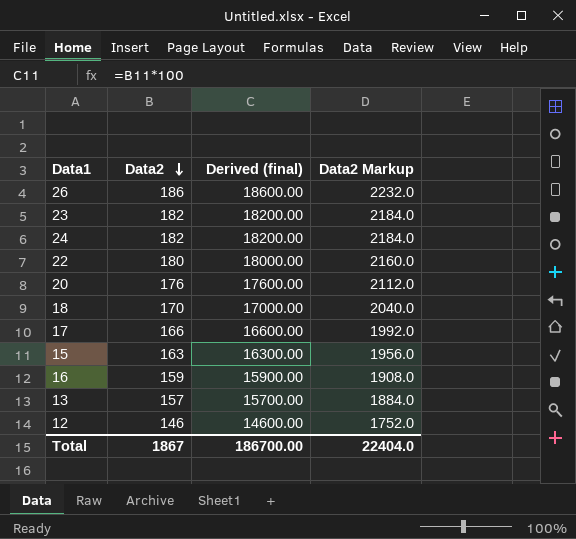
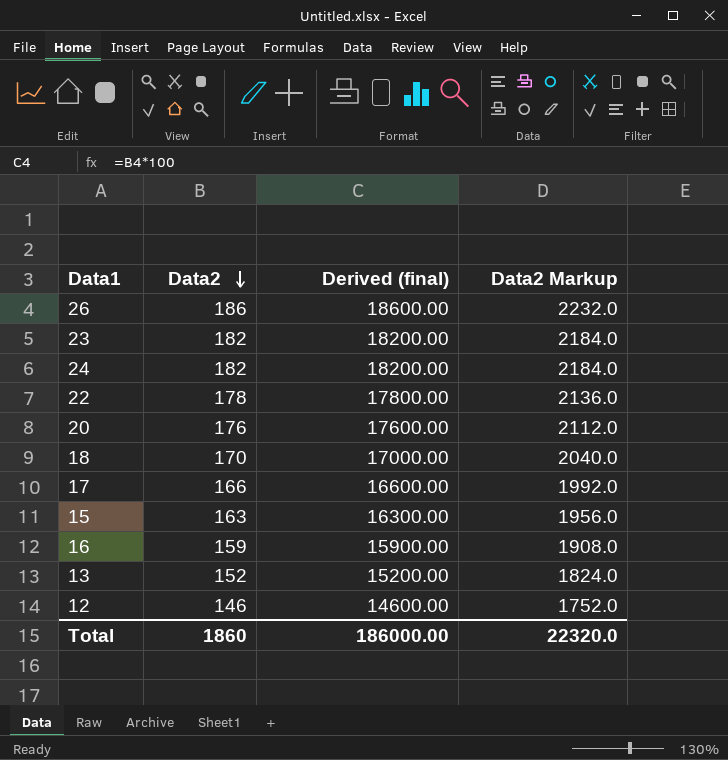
22 | Data2: 180 -> 178
22 | Derived (final): 18000.00 -> 17800.00
22 | Data2 Markup: 2160.0 -> 2136.0
13 | Data2: 157 -> 152
13 | Derived (final): 15700.00 -> 15200.00
13 | Data2 Markup: 1884.0 -> 1824.0
Total | Data2: 1867 -> 1860
Total | Derived (final): 186700.00 -> 186000.00
Total | Data2 Markup: 22404.0 -> 22320.0

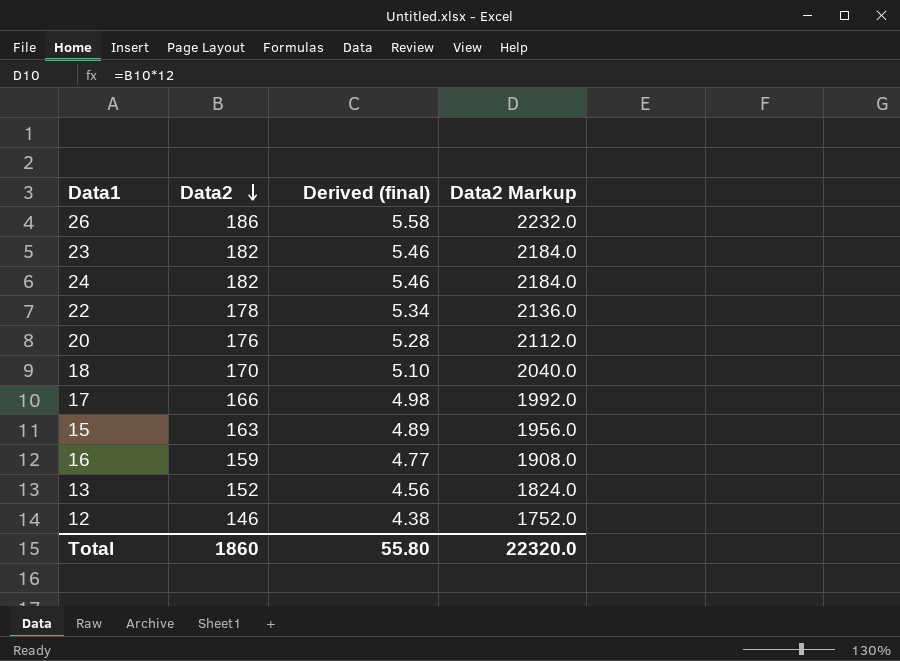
column Derived (final) | formula: [Data2] * 100 -> [Data2] * 0.03
Total | Derived (final): 186000.00 -> 55.80

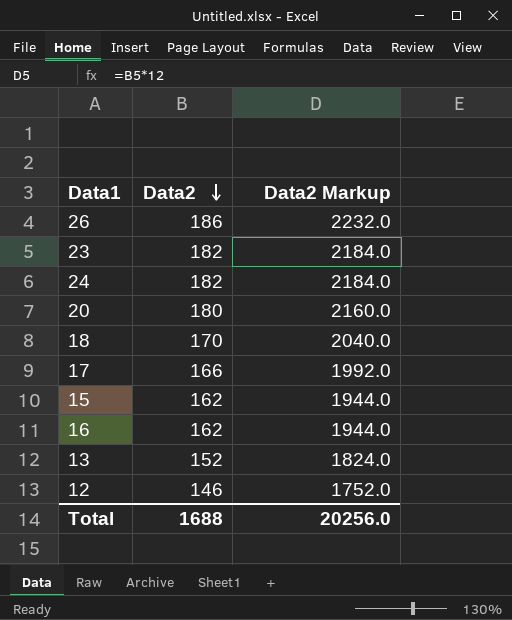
column Derived (final) | formula: [Data2] * 0.03 -> none
row 22: 178 | 5.34 | 2136.0 -> none
20 | Data2: 176 -> 180
20 | Data2 Markup: 2112.0 -> 2160.0
15 | Data2: 163 -> 162
15 | Data2 Markup: 1956.0 -> 1944.0
16 | Data2: 159 -> 162
16 | Data2 Markup: 1908.0 -> 1944.0
Total | Data2: 1860 -> 1688
Total | Data2 Markup: 22320.0 -> 20256.0

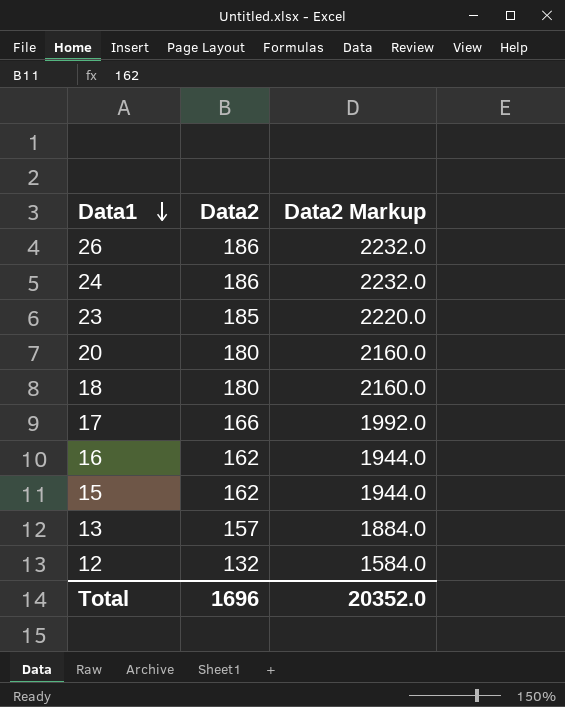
row order: Data2 descending -> Data1 descending
24 | Data2: 182 -> 186
24 | Data2 Markup: 2184.0 -> 2232.0
23 | Data2: 182 -> 185
23 | Data2 Markup: 2184.0 -> 2220.0
18 | Data2: 170 -> 180
18 | Data2 Markup: 2040.0 -> 2160.0
13 | Data2: 152 -> 157
13 | Data2 Markup: 1824.0 -> 1884.0
12 | Data2: 146 -> 132
12 | Data2 Markup: 1752.0 -> 1584.0
Total | Data2: 1688 -> 1696
Total | Data2 Markup: 20256.0 -> 20352.0

